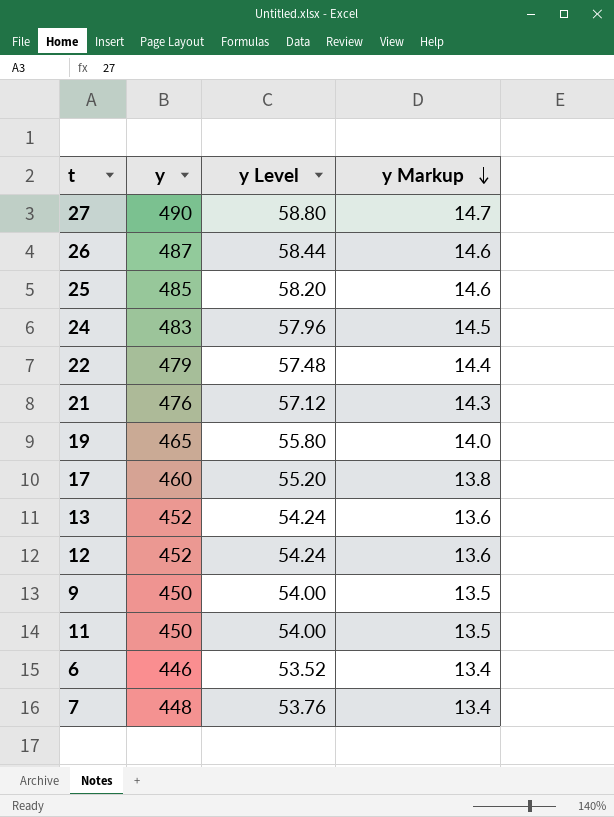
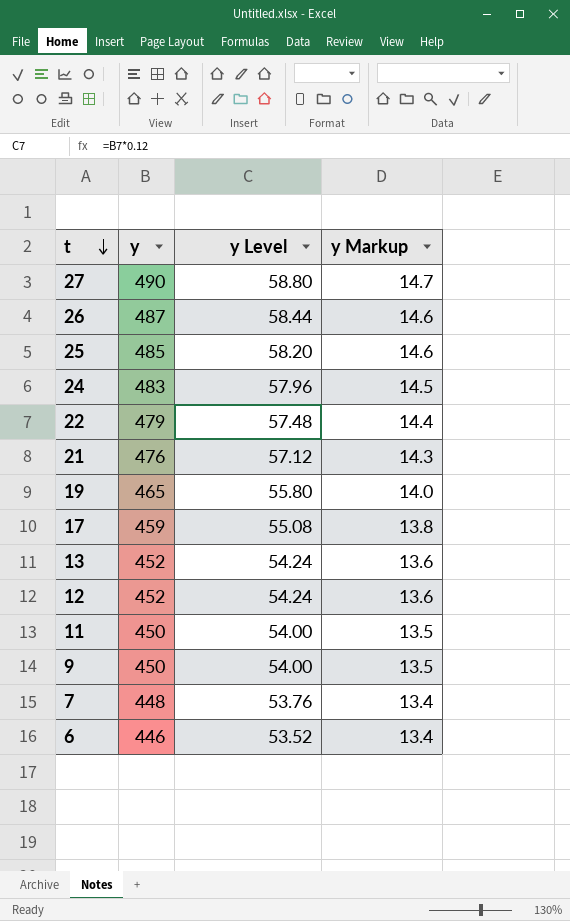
row order: y Markup descending -> t descending
17 | y: 460 -> 459
17 | y Level: 55.20 -> 55.08

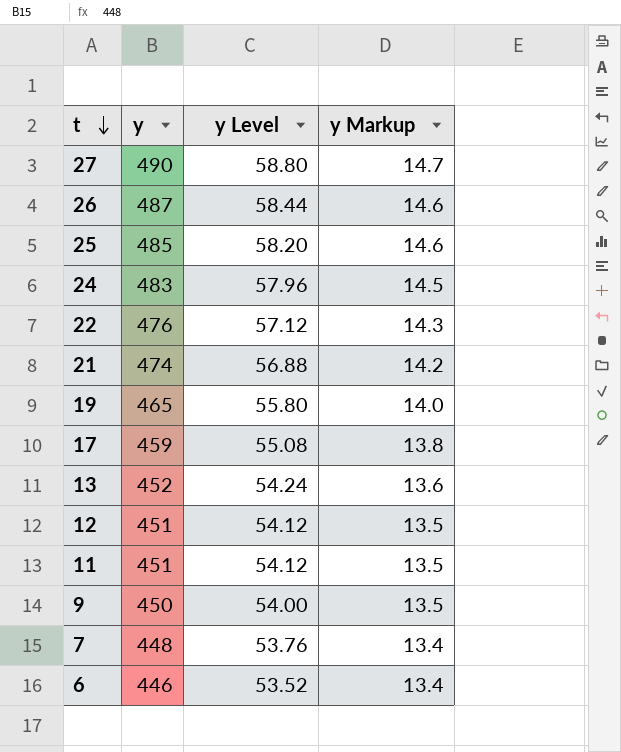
22 | y: 479 -> 476
22 | y Level: 57.48 -> 57.12
22 | y Markup: 14.4 -> 14.3
21 | y: 476 -> 474
21 | y Level: 57.12 -> 56.88
21 | y Markup: 14.3 -> 14.2
12 | y: 452 -> 451
12 | y Level: 54.24 -> 54.12
12 | y Markup: 13.6 -> 13.5
11 | y: 450 -> 451
11 | y Level: 54.00 -> 54.12

